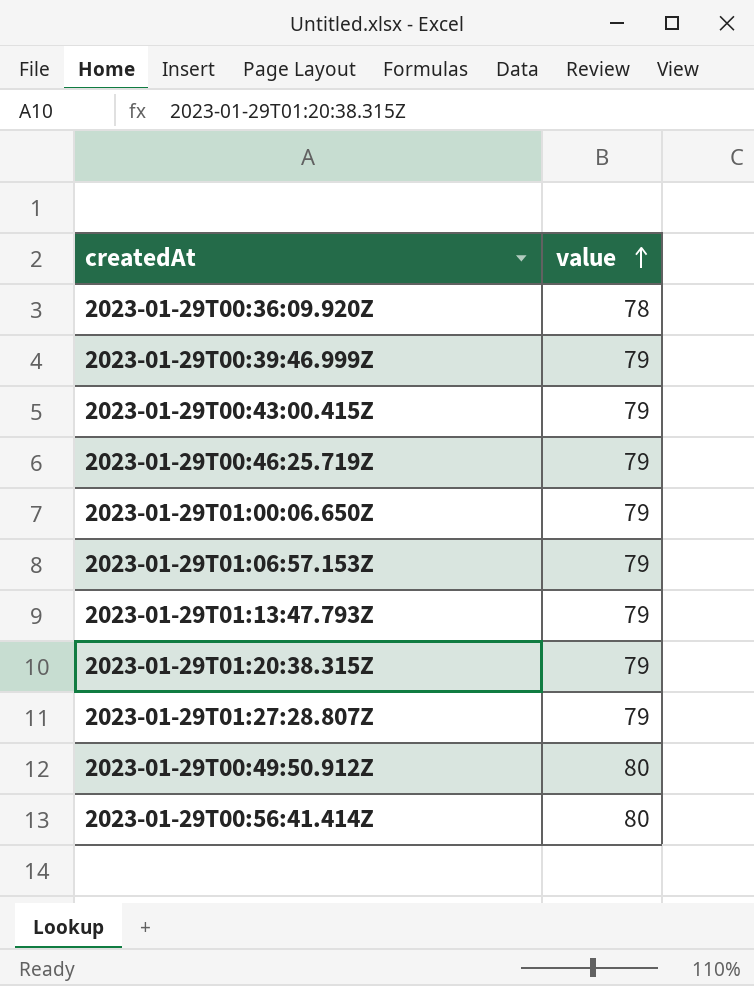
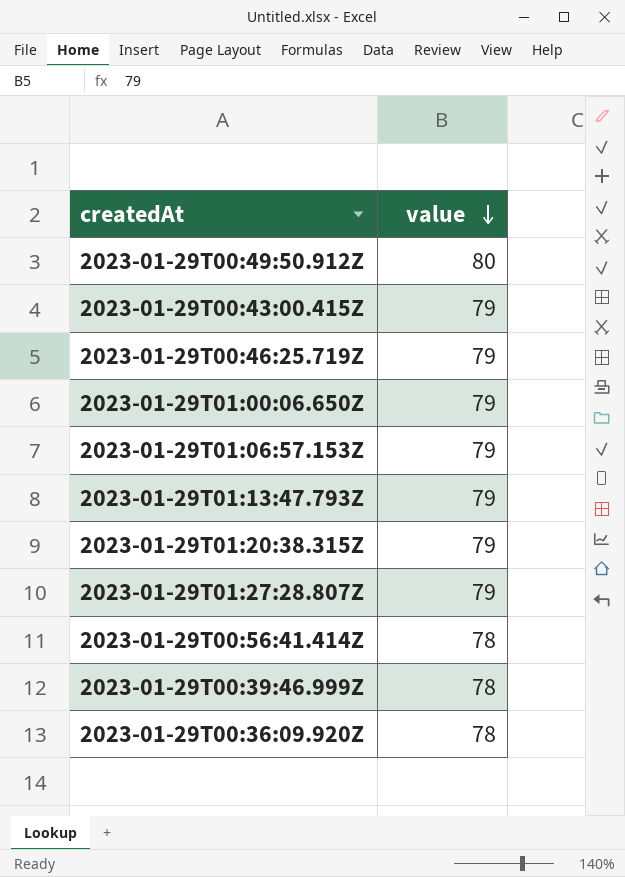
row order: value ascending -> value descending
2023-01-29T00:56:41.414Z | value: 80 -> 78
2023-01-29T00:39:46.999Z | value: 79 -> 78

